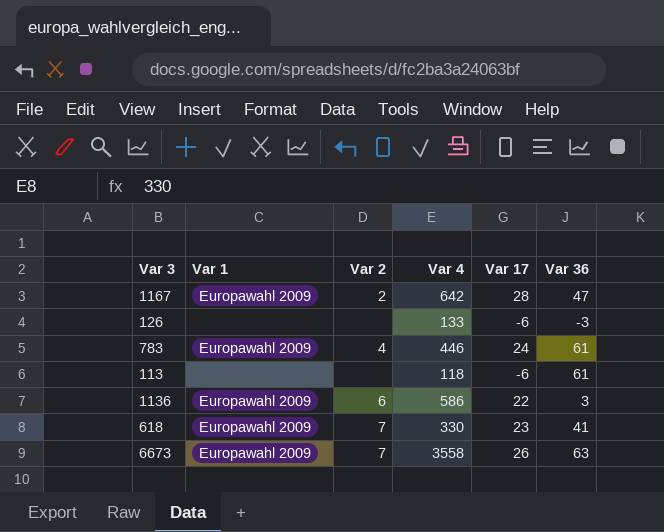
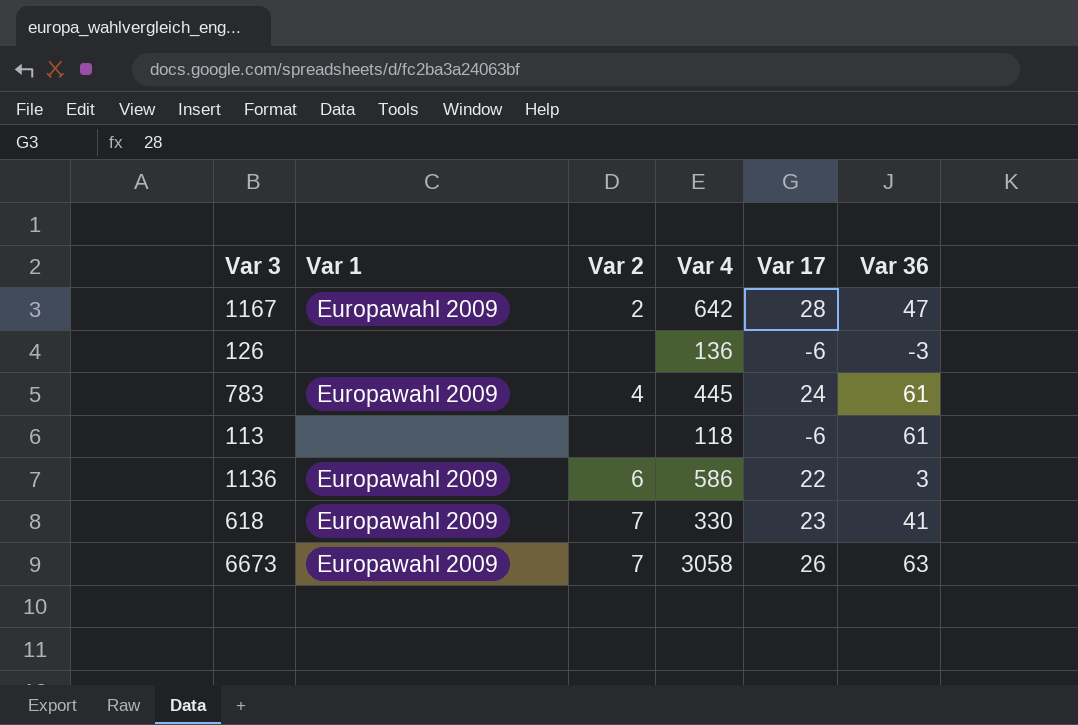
126 | Var 4: 133 -> 136
783 | Var 4: 446 -> 445
6673 | Var 4: 3558 -> 3058

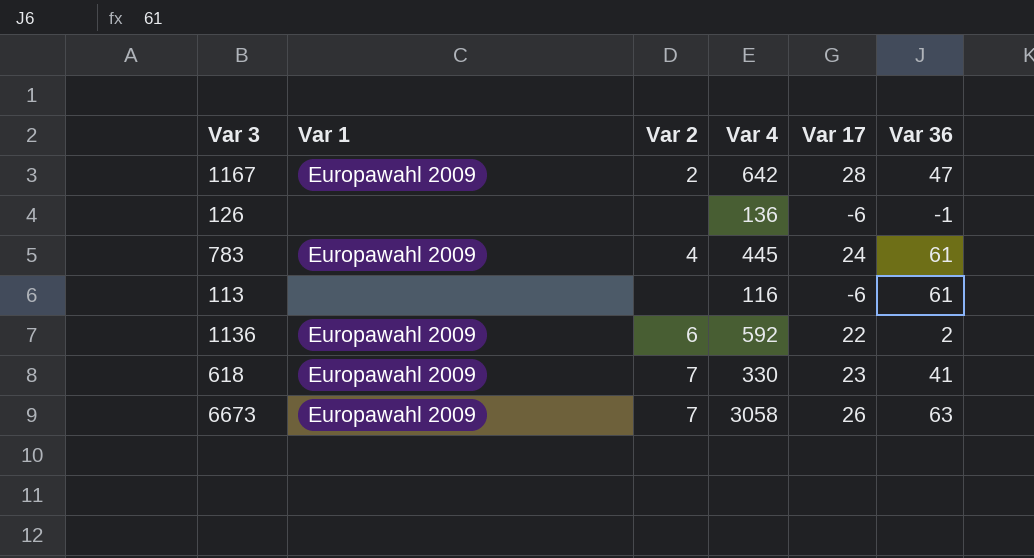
126 | Var 36: -3 -> -1
113 | Var 4: 118 -> 116
1136 | Var 4: 586 -> 592
1136 | Var 36: 3 -> 2

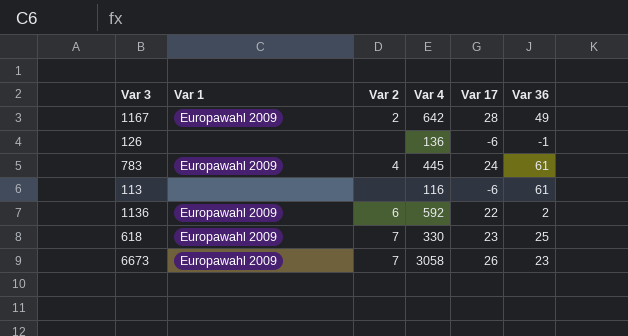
1167 | Var 36: 47 -> 49
618 | Var 36: 41 -> 25
6673 | Var 36: 63 -> 23

